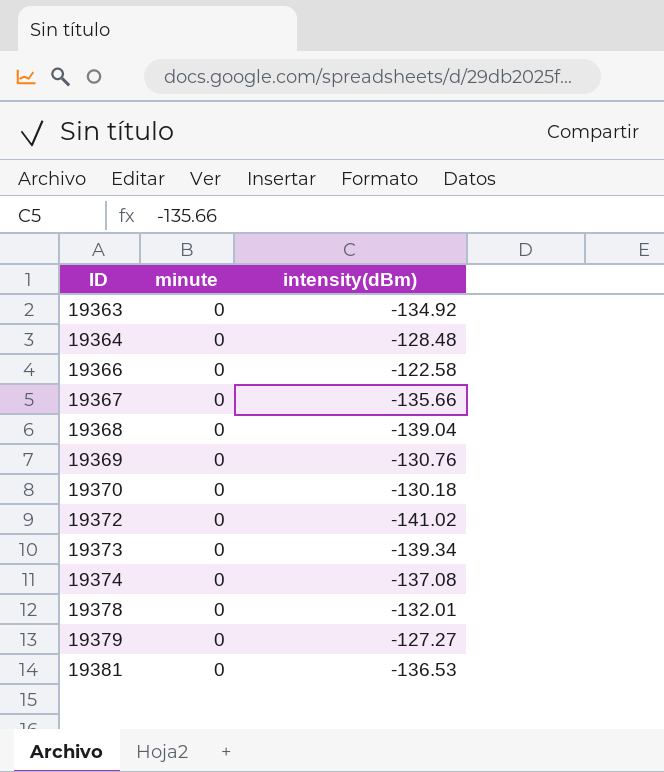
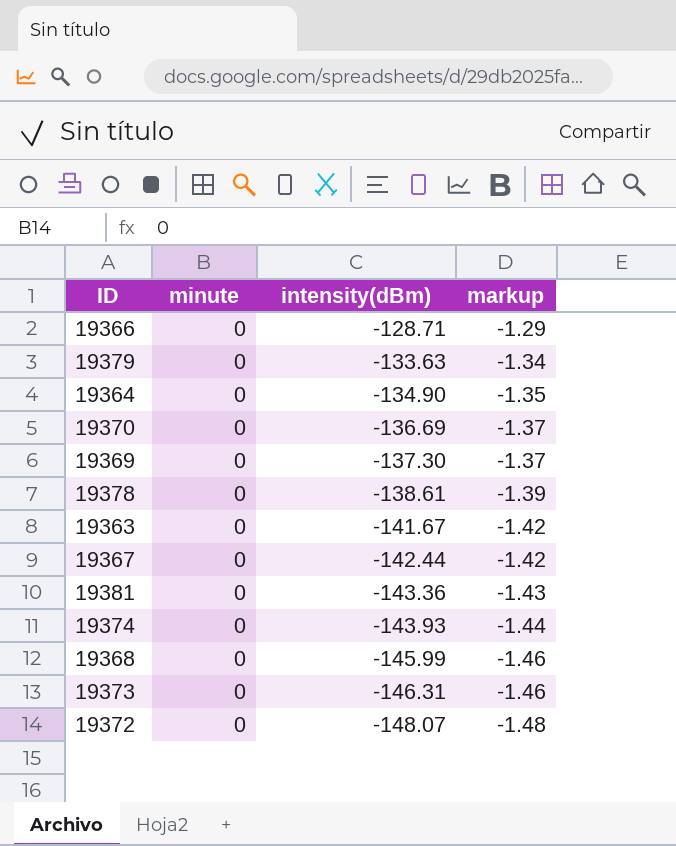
row order: ID ascending -> intensity(dBm) descending
column markup | formula: none -> [intensity(dBm)] * 0.01
19366 | intensity(dBm): -122.58 -> -128.71
19379 | intensity(dBm): -127.27 -> -133.63
19364 | intensity(dBm): -128.48 -> -134.90
19370 | intensity(dBm): -130.18 -> -136.69
19369 | intensity(dBm): -130.76 -> -137.30
19378 | intensity(dBm): -132.01 -> -138.61
19363 | intensity(dBm): -134.92 -> -141.67
19367 | intensity(dBm): -135.66 -> -142.44
19381 | intensity(dBm): -136.53 -> -143.36
19374 | intensity(dBm): -137.08 -> -143.93
19368 | intensity(dBm): -139.04 -> -145.99
19373 | intensity(dBm): -139.34 -> -146.31
19372 | intensity(dBm): -141.02 -> -148.07

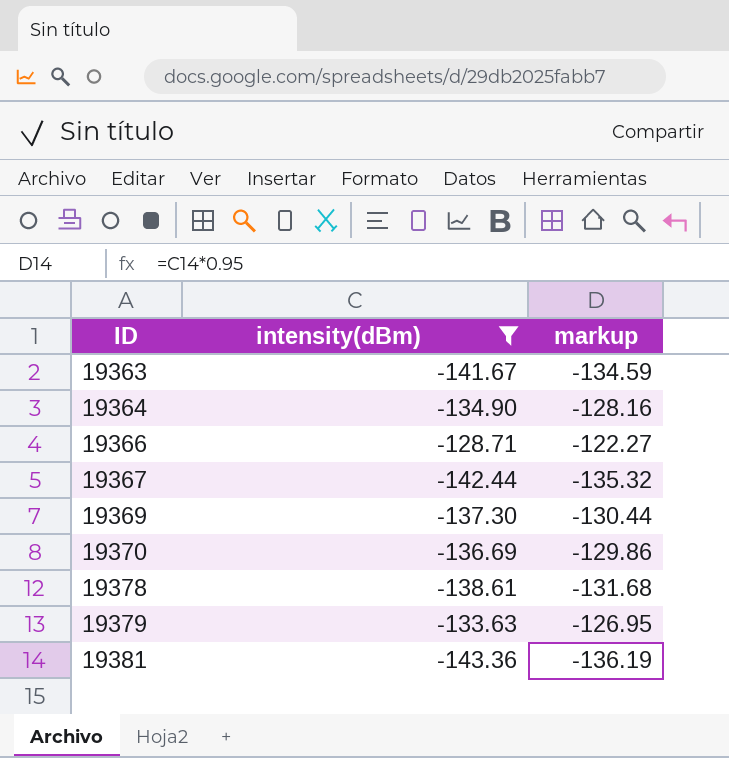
filter: none -> intensity(dBm) >= -143.36
row order: intensity(dBm) descending -> ID ascending
column minute | position: 2 -> none
column markup | formula: [intensity(dBm)] * 0.01 -> [intensity(dBm)] * 0.95

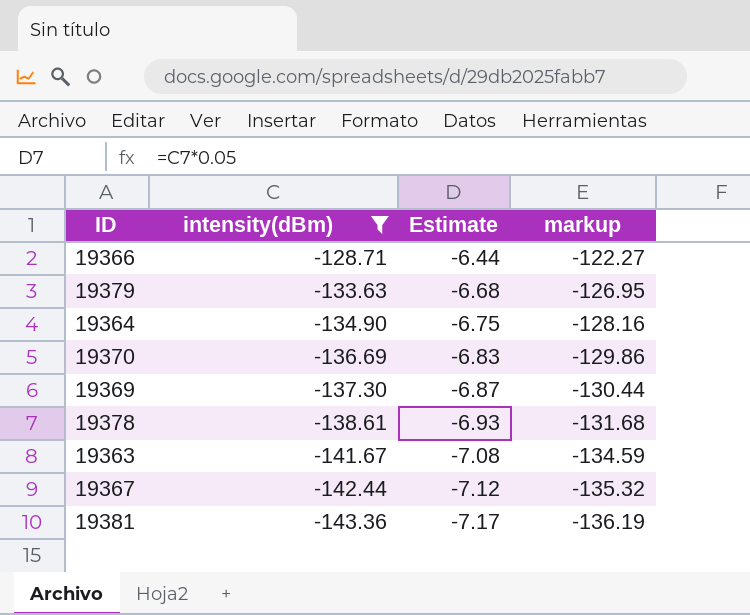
row order: ID ascending -> intensity(dBm) descending
column Estimate | formula: none -> [intensity(dBm)] * 0.05

